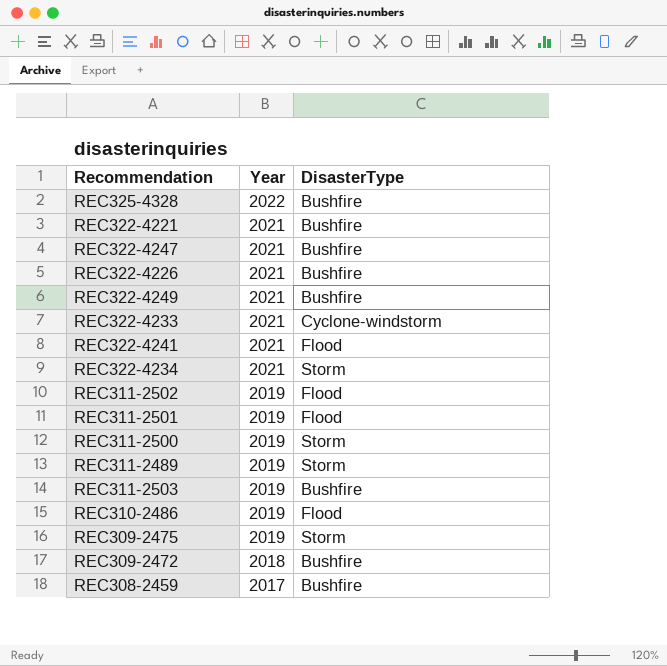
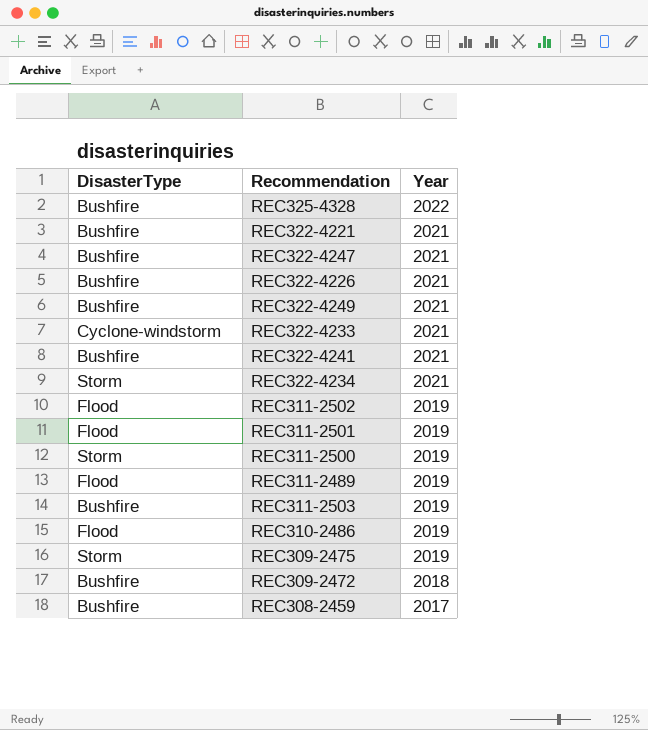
column DisasterType | position: 3 -> 1
REC322-4241 | DisasterType: Flood -> Bushfire
REC311-2489 | DisasterType: Storm -> Flood

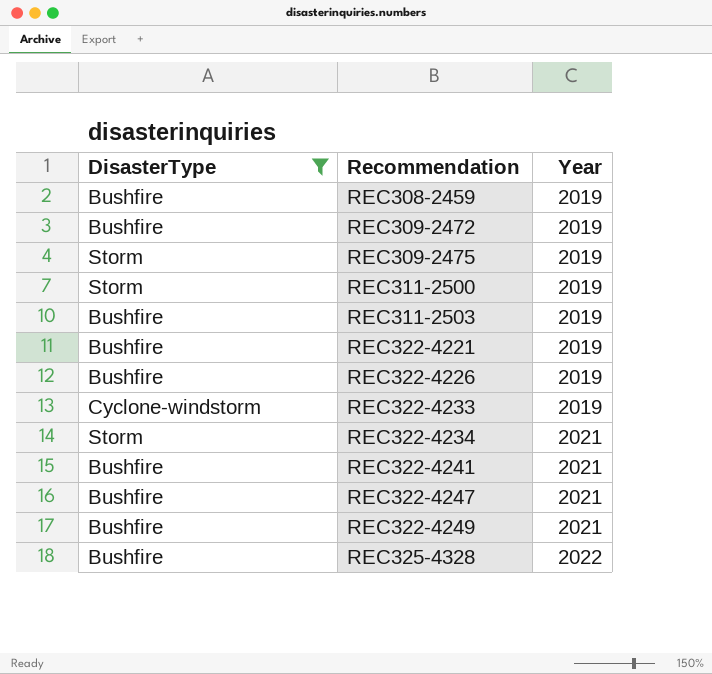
filter: none -> DisasterType != Flood
row order: Year descending -> Recommendation ascending
REC308-2459 | Year: 2017 -> 2019
REC309-2472 | Year: 2018 -> 2019
REC322-4221 | Year: 2021 -> 2019
REC322-4226 | Year: 2021 -> 2019
REC322-4233 | Year: 2021 -> 2019

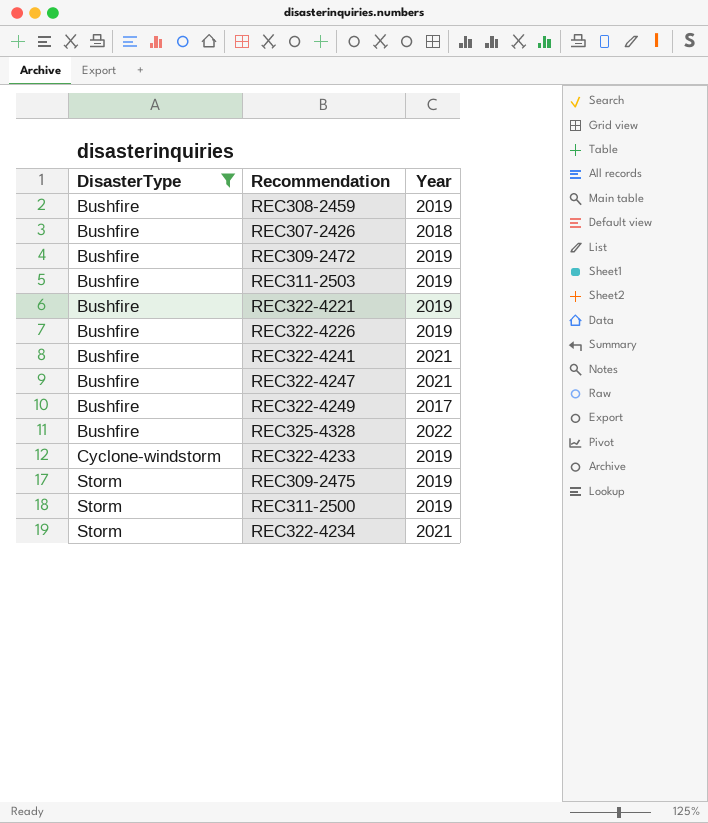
row order: Recommendation ascending -> DisasterType ascending
row REC307-2426: none -> Bushfire | 2018
REC322-4249 | Year: 2021 -> 2017

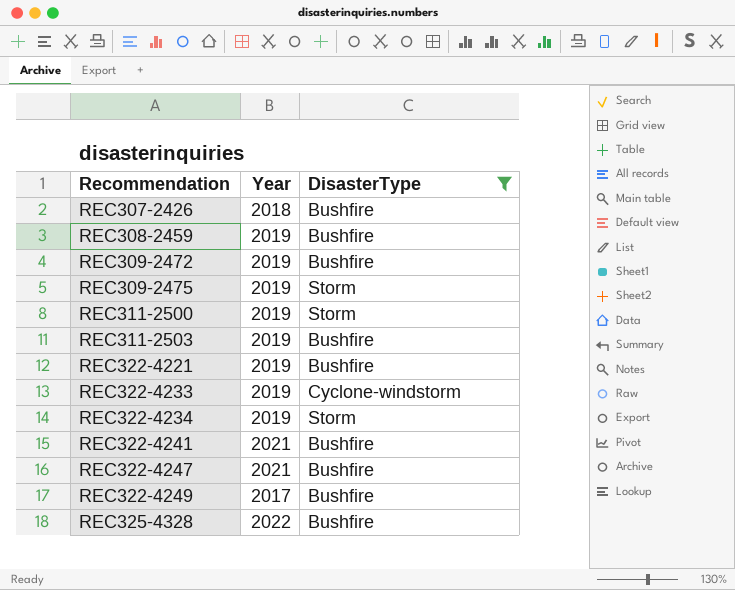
row order: DisasterType ascending -> Recommendation ascending
column DisasterType | position: 1 -> 3
row REC322-4226: Bushfire | 2019 -> none
REC322-4234 | Year: 2021 -> 2019

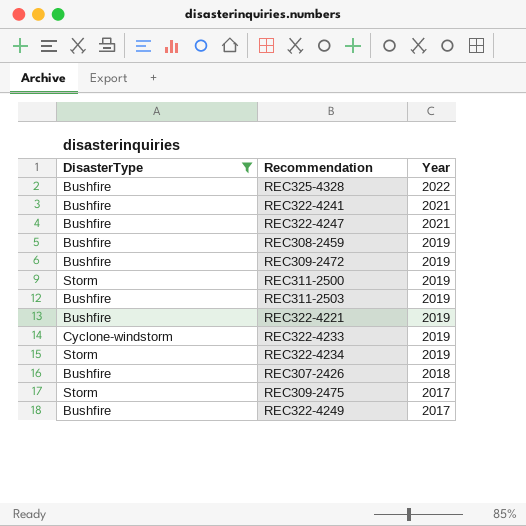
row order: Recommendation ascending -> Year descending
column DisasterType | position: 3 -> 1
REC309-2475 | Year: 2019 -> 2017

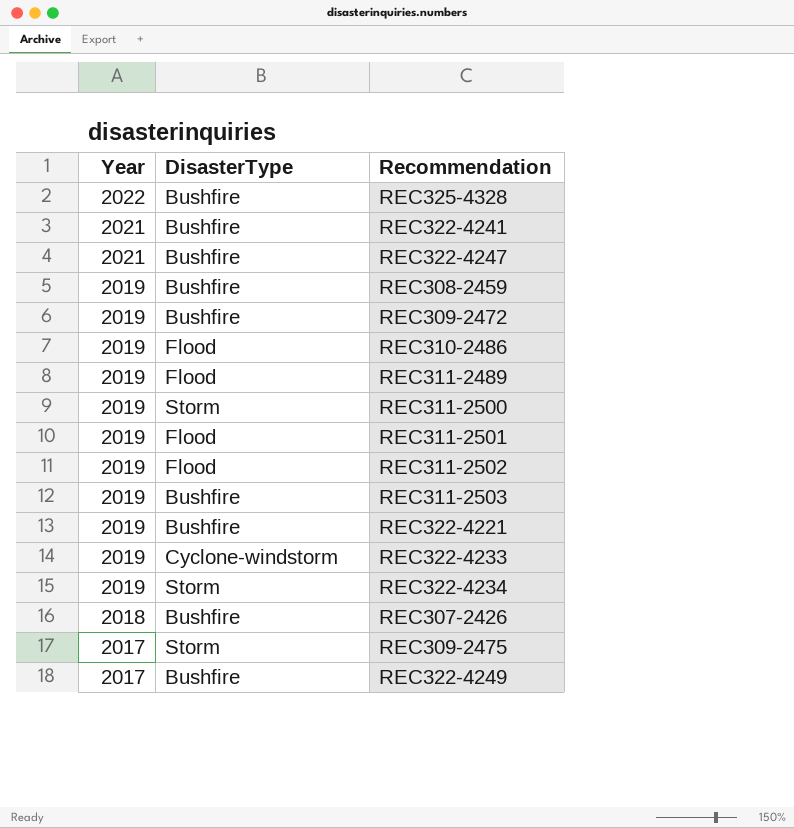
filter: DisasterType != Flood -> none
column Year | position: 3 -> 1

